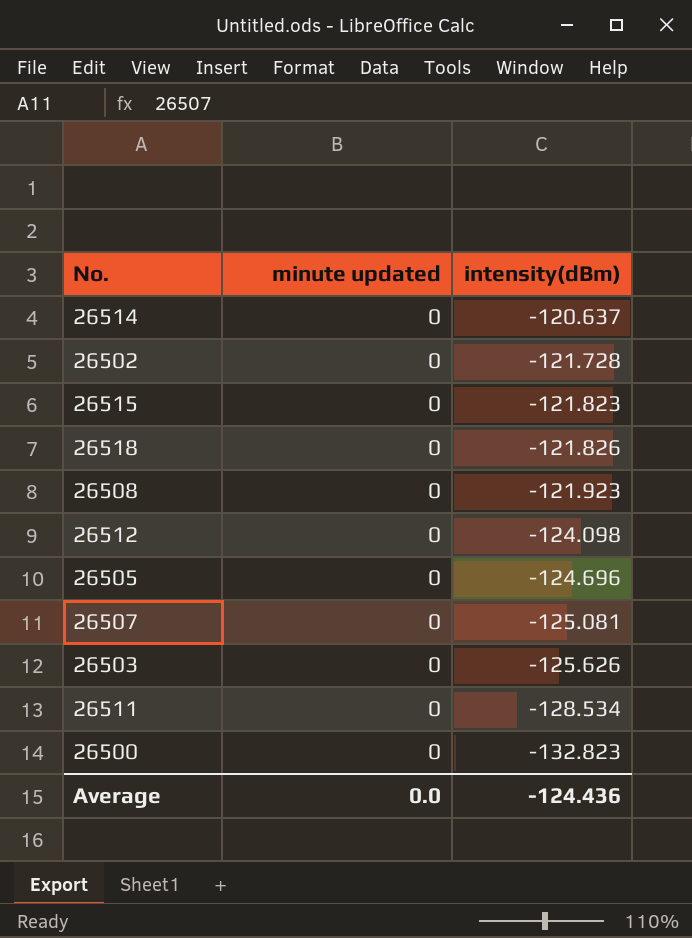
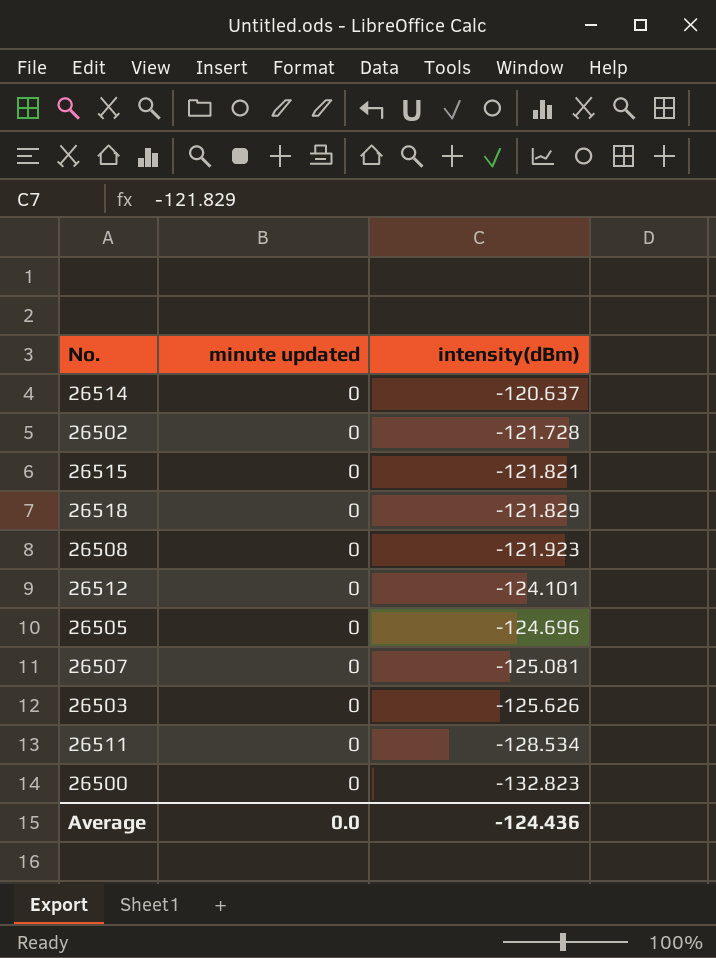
26515 | intensity(dBm): -121.823 -> -121.821
26518 | intensity(dBm): -121.826 -> -121.829
26512 | intensity(dBm): -124.098 -> -124.101

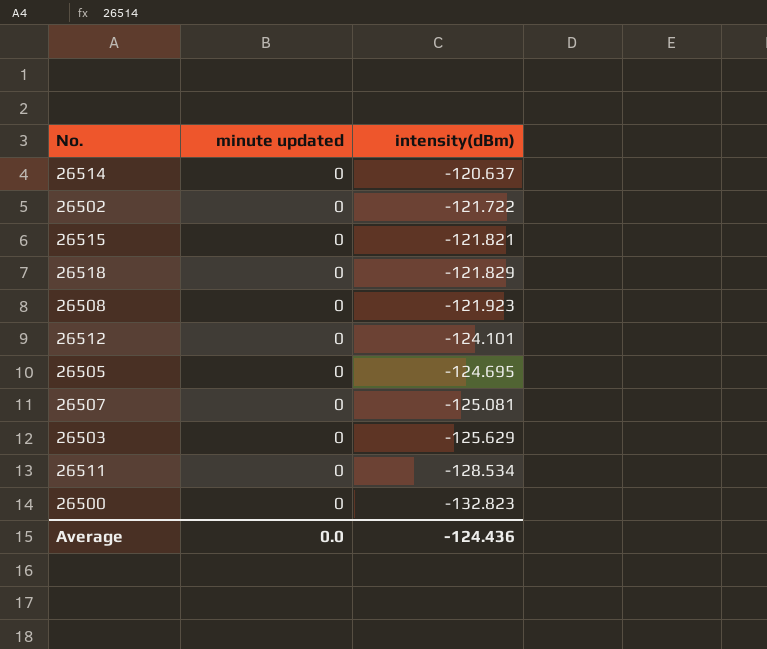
26502 | intensity(dBm): -121.728 -> -121.722
26505 | intensity(dBm): -124.696 -> -124.695
26503 | intensity(dBm): -125.626 -> -125.629

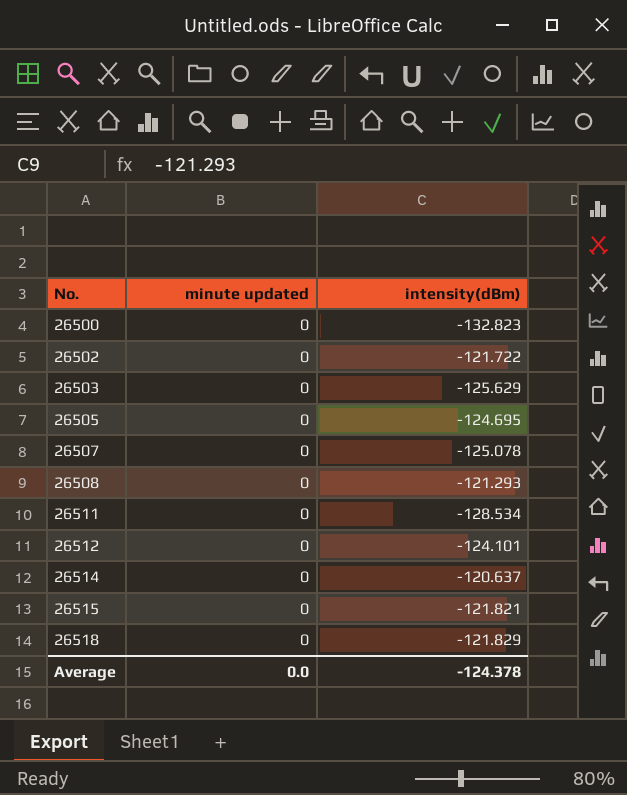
row order: intensity(dBm) descending -> No. ascending
26507 | intensity(dBm): -125.081 -> -125.078
26508 | intensity(dBm): -121.923 -> -121.293
Average | intensity(dBm): -124.436 -> -124.378

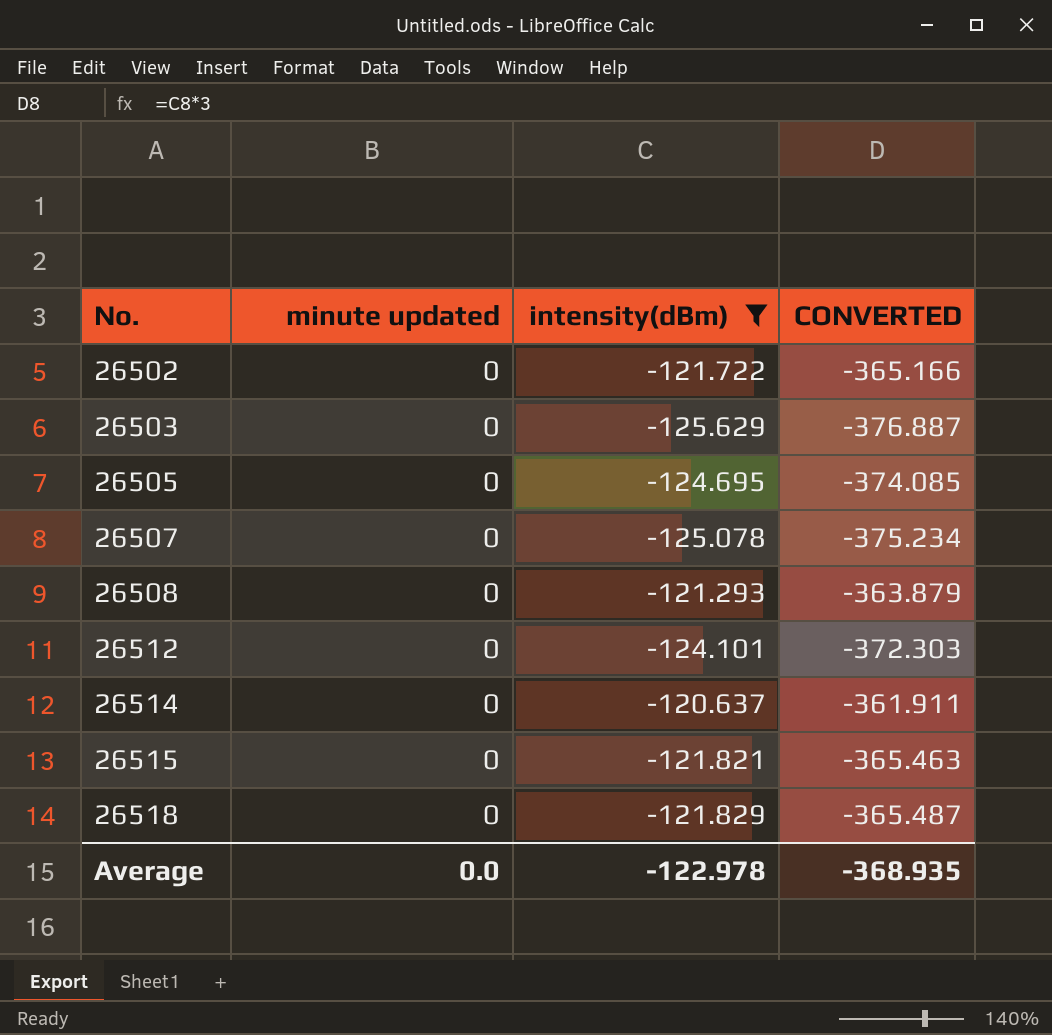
filter: none -> intensity(dBm) >= -125.629
column CONVERTED | formula: none -> [intensity(dBm)] * 3
Average | intensity(dBm): -124.378 -> -122.978

